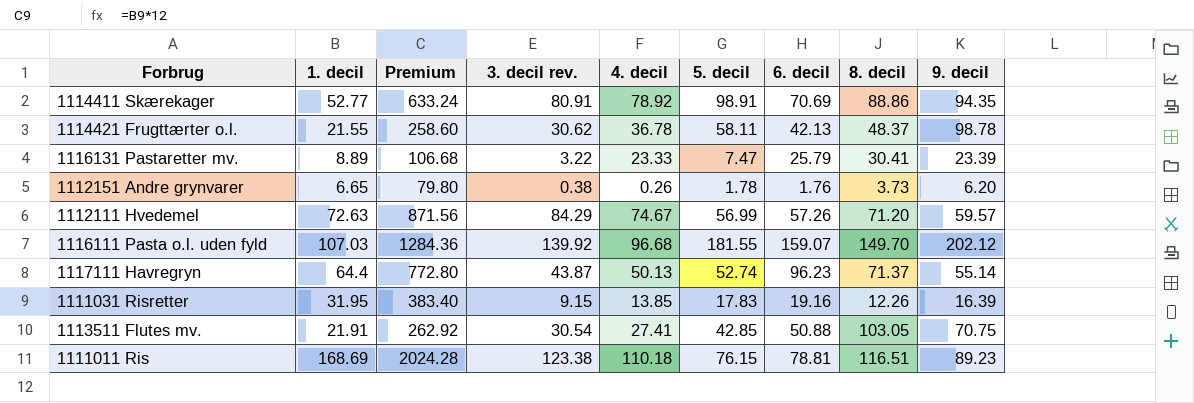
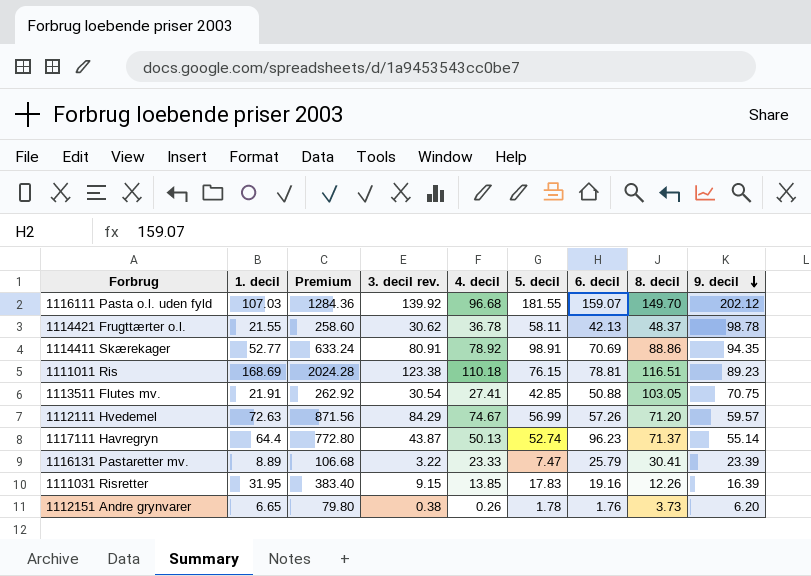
row order: none -> 9. decil descending

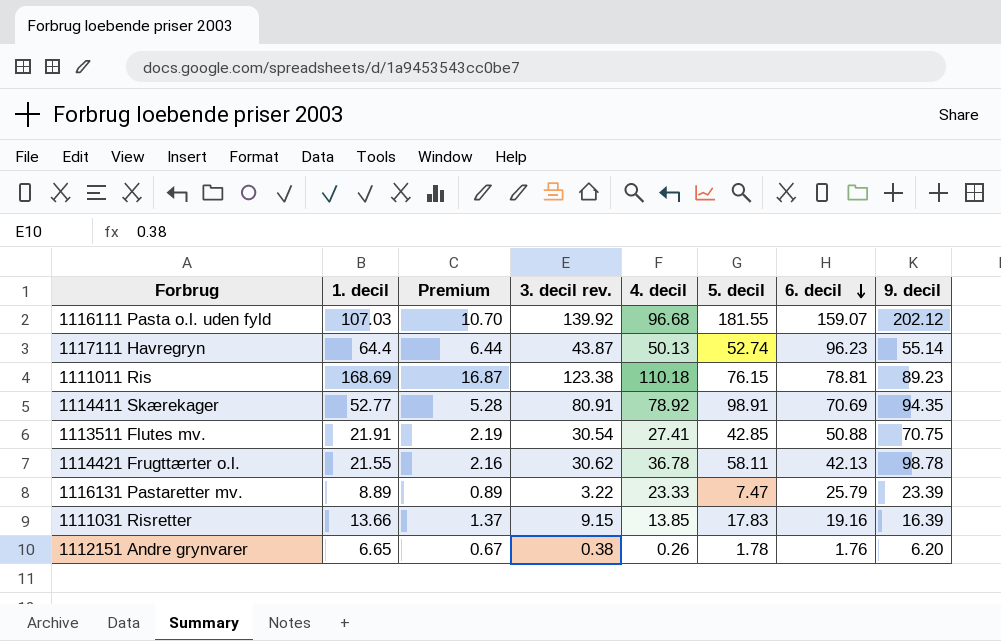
row order: 9. decil descending -> 6. decil descending
column 8. decil | position: 8 -> none
column Premium | formula: [1. decil] * 12 -> [1. decil] * 0.1
row 1112111 Hvedemel: 72.63 | 871.56 | 84.29 | 74.67 | 56.99 | 57.26 | 71.20 | 59.57 -> none
1111031 Risretter | 1. decil: 31.95 -> 13.66

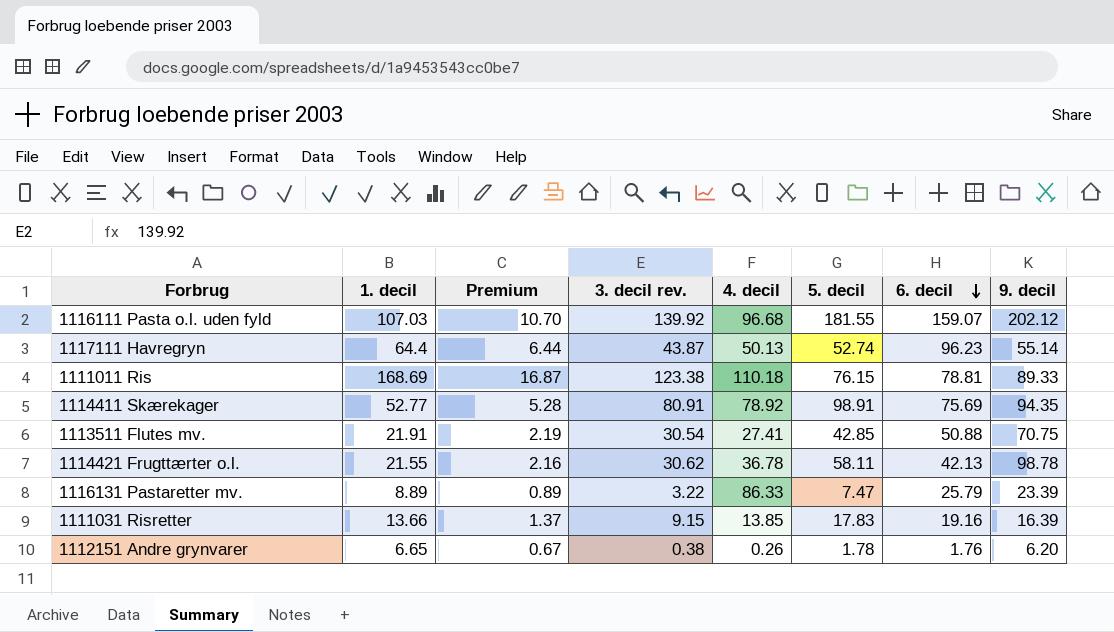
1111011 Ris | 9. decil: 89.23 -> 89.33
1114411 Skærekager | 6. decil: 70.69 -> 75.69
1116131 Pastaretter mv. | 4. decil: 23.33 -> 86.33

